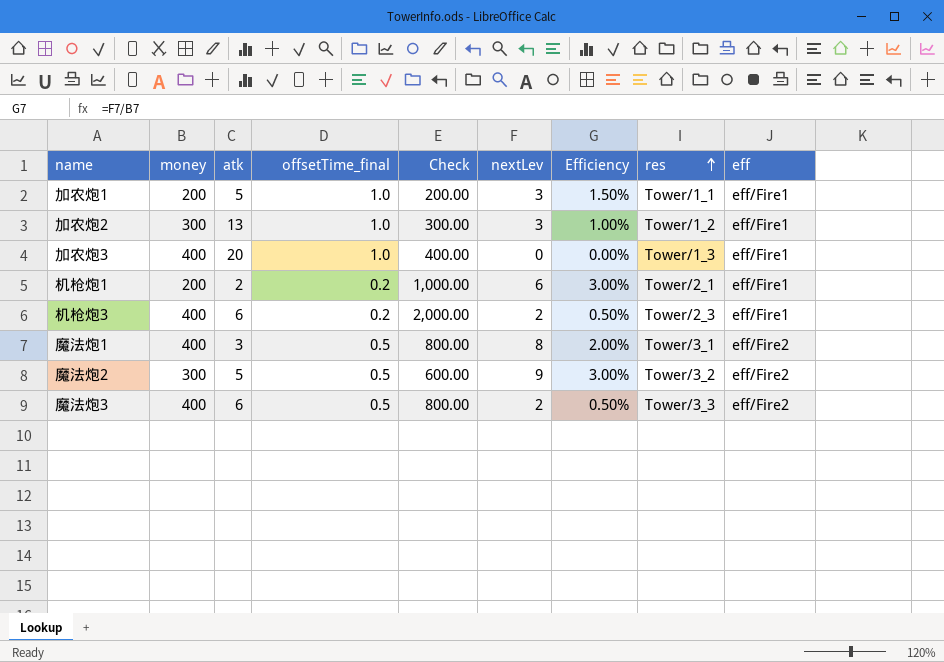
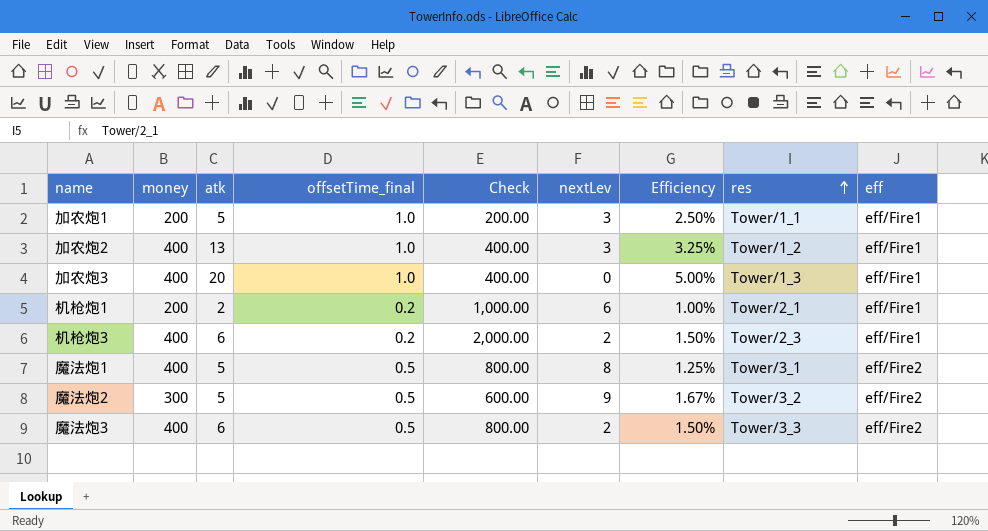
column Efficiency | formula: [nextLev] / [money] -> [atk] / [money]
加农炮2 | money: 300 -> 400
加农炮2 | Check: 300.00 -> 400.00
魔法炮1 | atk: 3 -> 5

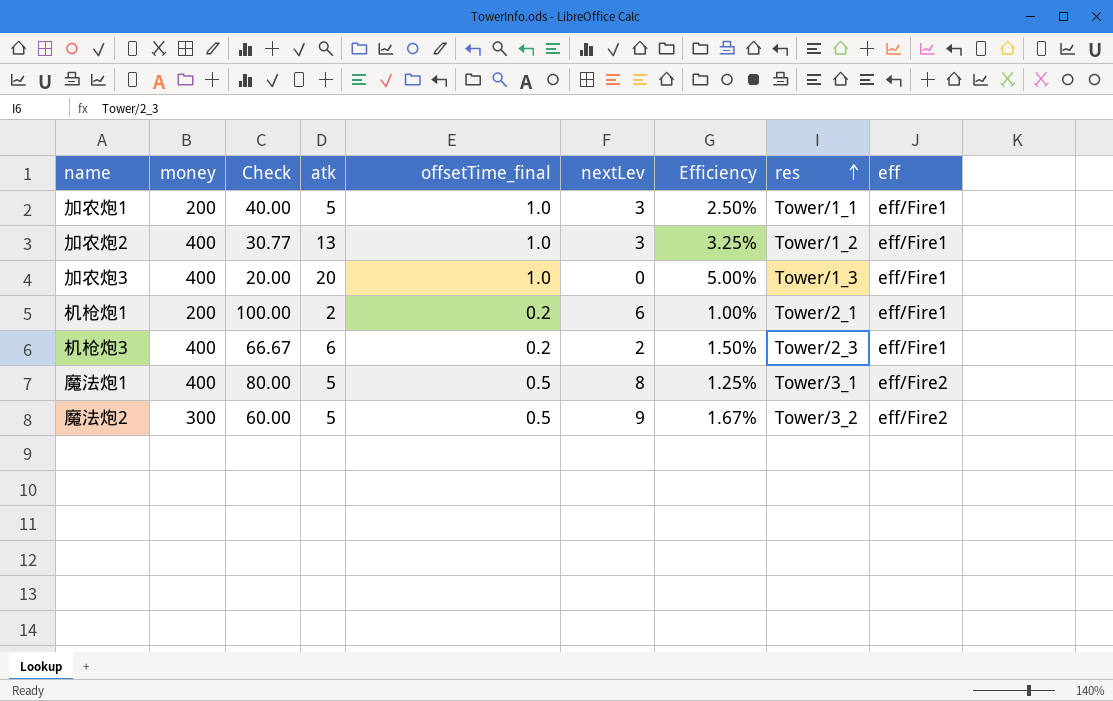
column Check | formula: [money] / [offsetTime_final] -> [money] / [atk]
column Check | position: 5 -> 3
row 魔法炮3: 400 | 6 | 0.5 | 800.00 | 2 | 1.50% | Tower/3_3 | eff/Fire2 -> none

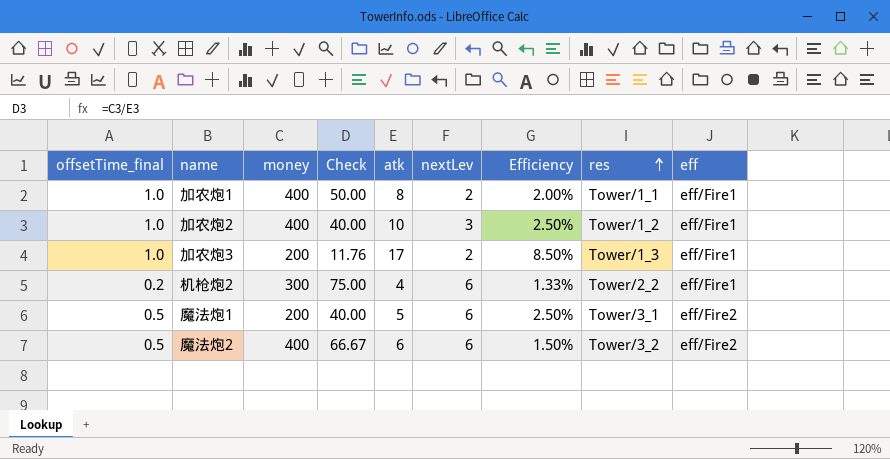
column offsetTime_final | position: 5 -> 1
row 机枪炮1: 200 | 100.00 | 2 | 0.2 | 6 | 1.00% | Tower/2_1 | eff/Fire1 -> none
row 机枪炮3: 400 | 66.67 | 6 | 0.2 | 2 | 1.50% | Tower/2_3 | eff/Fire1 -> none
加农炮1 | money: 200 -> 400
加农炮1 | Check: 40.00 -> 50.00
加农炮1 | atk: 5 -> 8
加农炮1 | nextLev: 3 -> 2
加农炮1 | Efficiency: 2.50% -> 2.00%
加农炮2 | Check: 30.77 -> 40.00
加农炮2 | atk: 13 -> 10
加农炮2 | Efficiency: 3.25% -> 2.50%
加农炮3 | money: 400 -> 200
加农炮3 | Check: 20.00 -> 11.76
加农炮3 | atk: 20 -> 17
加农炮3 | nextLev: 0 -> 2
加农炮3 | Efficiency: 5.00% -> 8.50%
row 机枪炮2: none -> 0.2 | 300 | 75.00 | 4 | 6 | 1.33% | Tower/2_2 | eff/Fire1
魔法炮1 | money: 400 -> 200
魔法炮1 | Check: 80.00 -> 40.00
魔法炮1 | nextLev: 8 -> 6
魔法炮1 | Efficiency: 1.25% -> 2.50%
魔法炮2 | money: 300 -> 400
魔法炮2 | Check: 60.00 -> 66.67
魔法炮2 | atk: 5 -> 6
魔法炮2 | nextLev: 9 -> 6
魔法炮2 | Efficiency: 1.67% -> 1.50%

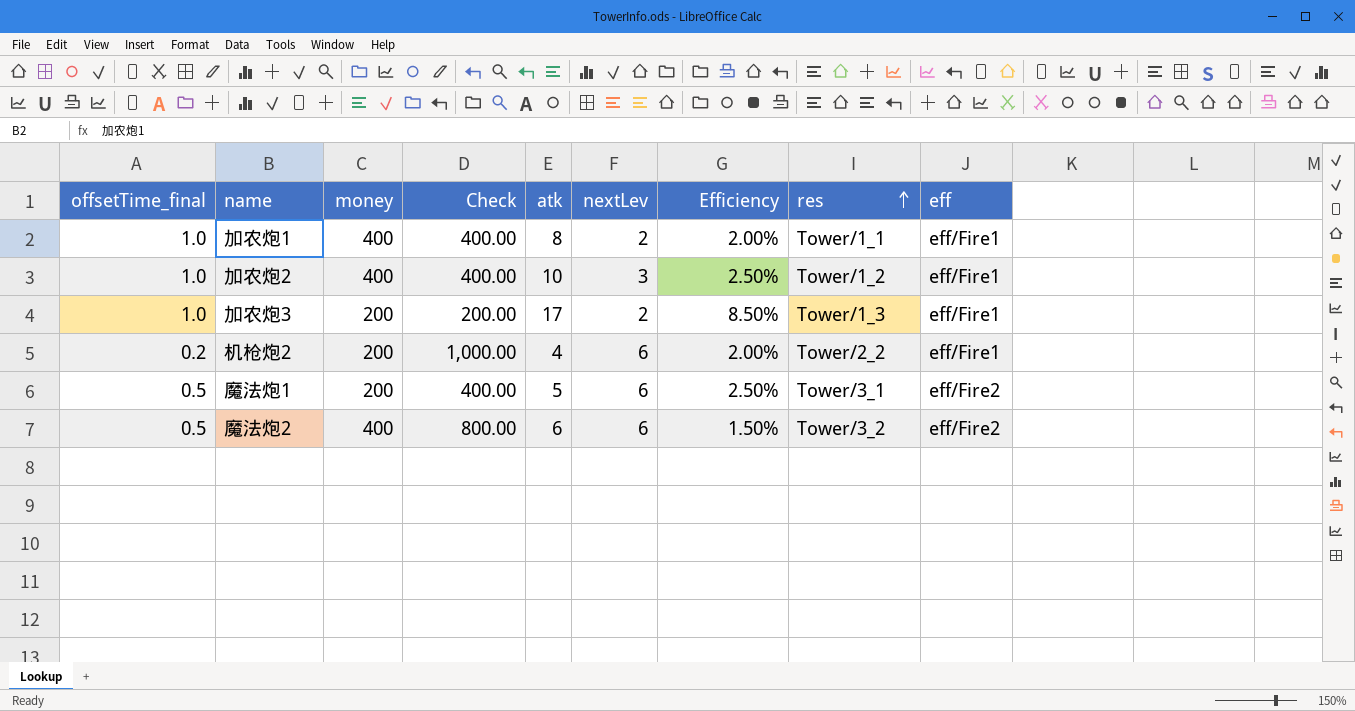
column Check | formula: [money] / [atk] -> [money] / [offsetTime_final]
机枪炮2 | money: 300 -> 200
机枪炮2 | Efficiency: 1.33% -> 2.00%

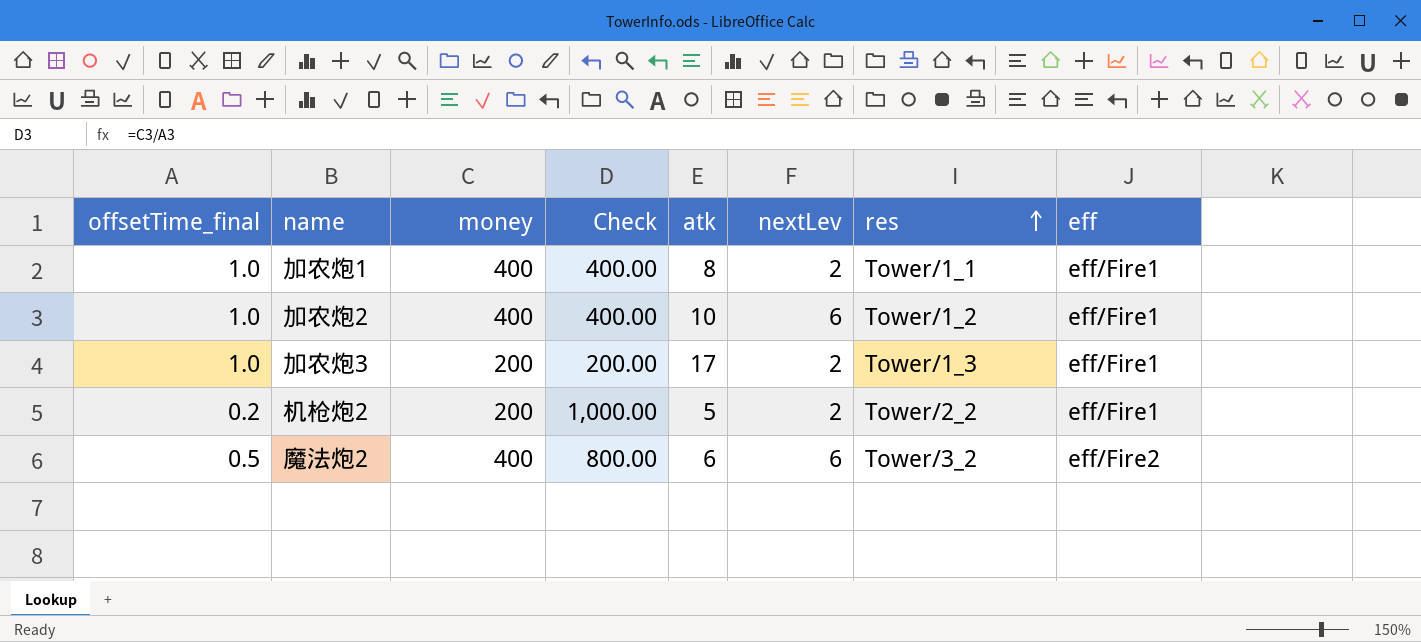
column Efficiency | formula: [atk] / [money] -> none
row 魔法炮1: 0.5 | 200 | 400.00 | 5 | 6 | 2.50% | Tower/3_1 | eff/Fire2 -> none
加农炮2 | nextLev: 3 -> 6
机枪炮2 | atk: 4 -> 5
机枪炮2 | nextLev: 6 -> 2

